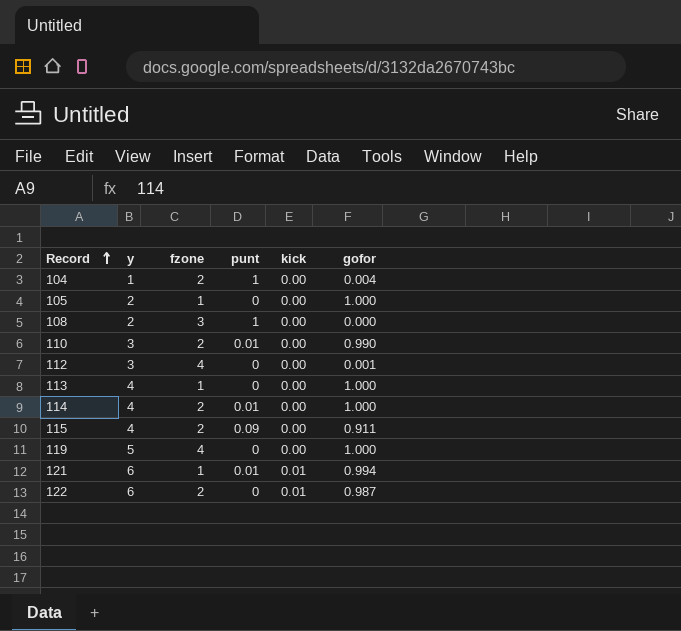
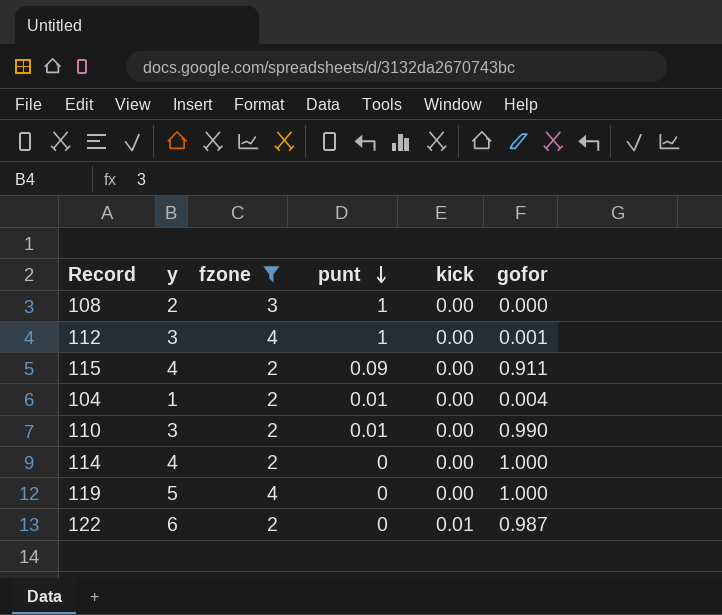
filter: none -> fzone != 1
row order: Record ascending -> punt descending
112 | punt: 0 -> 1
104 | punt: 1 -> 0.01
114 | punt: 0.01 -> 0

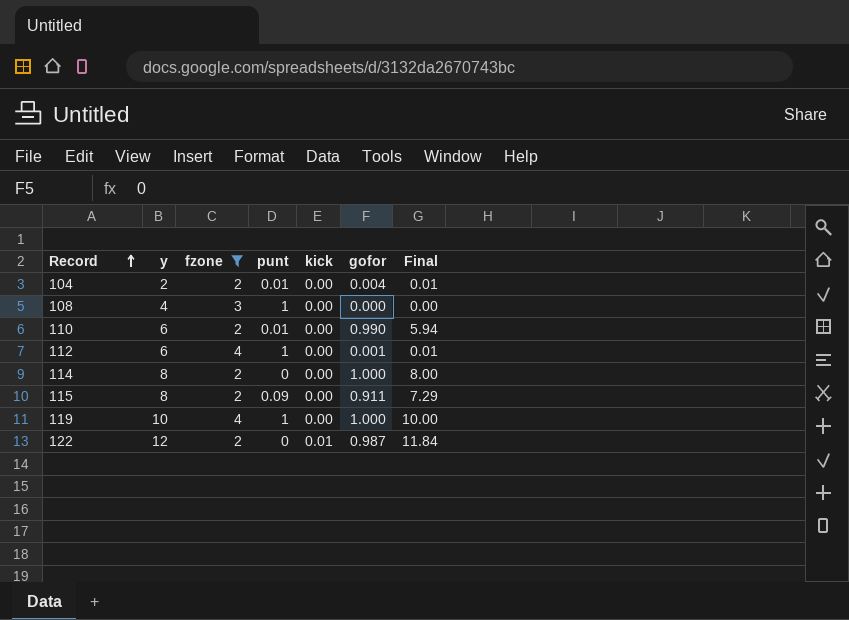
row order: punt descending -> Record ascending
column Final | formula: none -> [y] * [gofor]
104 | y: 1 -> 2
108 | y: 2 -> 4
110 | y: 3 -> 6
112 | y: 3 -> 6
114 | y: 4 -> 8
115 | y: 4 -> 8
119 | y: 5 -> 10
119 | punt: 0 -> 1
122 | y: 6 -> 12

